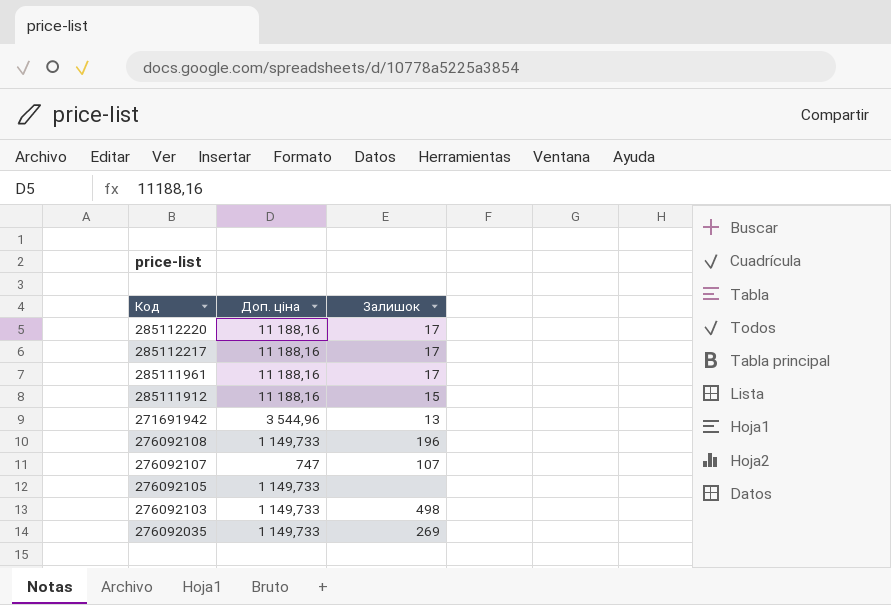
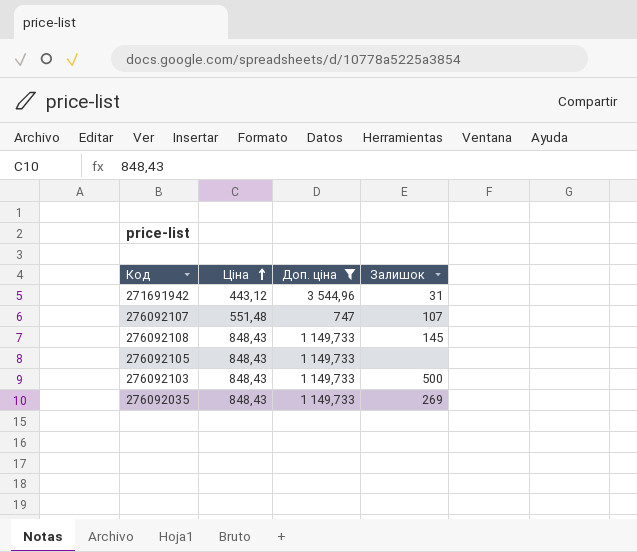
filter: none -> Доп. ціна != 11 188,16
row order: none -> Ціна ascending
column Ціна | position: none -> 2
271691942 | Залишок: 13 -> 31
276092108 | Залишок: 196 -> 145
276092103 | Залишок: 498 -> 500

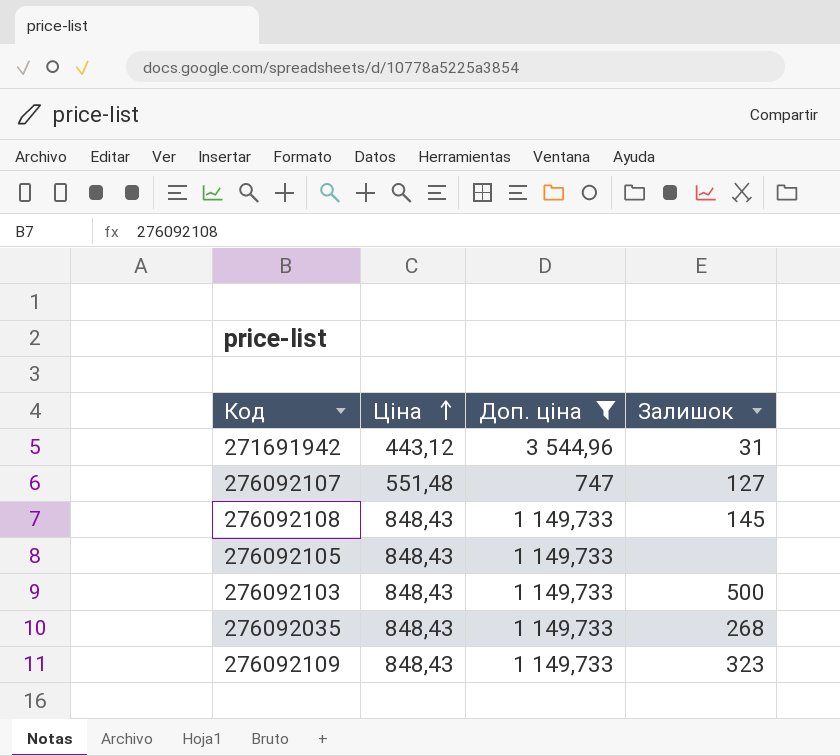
276092107 | Залишок: 107 -> 127
276092035 | Залишок: 269 -> 268
row 276092109: none -> 848,43 | 1 149,733 | 323

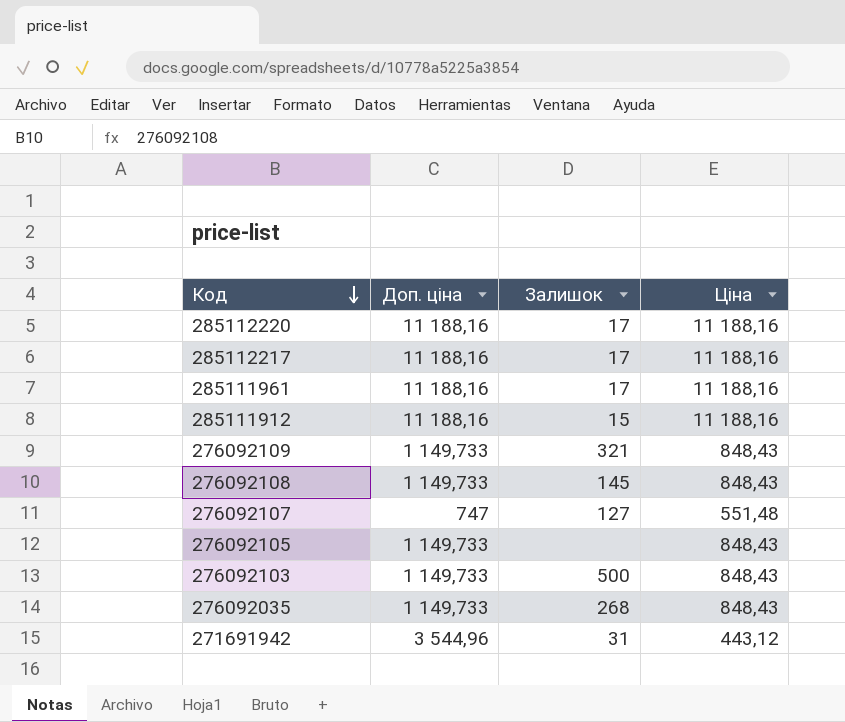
filter: Доп. ціна != 11 188,16 -> none
row order: Ціна ascending -> Код descending
column Ціна | position: 2 -> 4
276092109 | Залишок: 323 -> 321

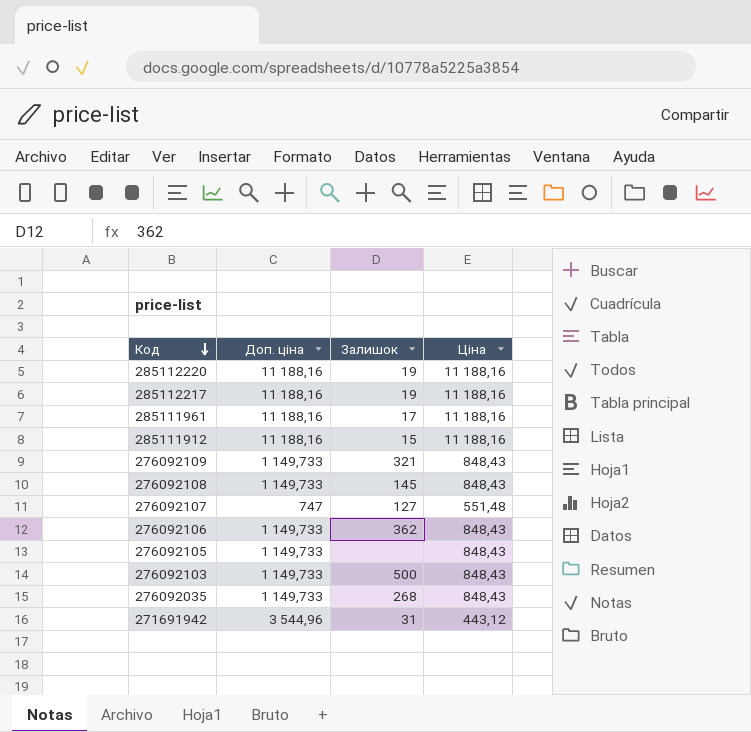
285112220 | Залишок: 17 -> 19
285112217 | Залишок: 17 -> 19
row 276092106: none -> 1 149,733 | 362 | 848,43

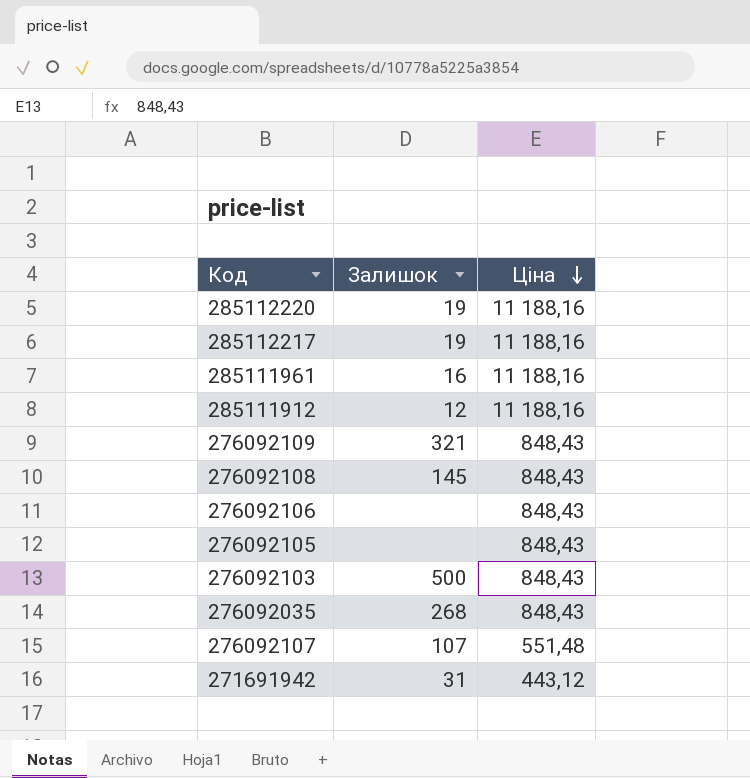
row order: Код descending -> Ціна descending
column Доп. ціна | position: 2 -> none
285111961 | Залишок: 17 -> 16
285111912 | Залишок: 15 -> 12
276092106 | Залишок: 362 -> none
276092107 | Залишок: 127 -> 107

